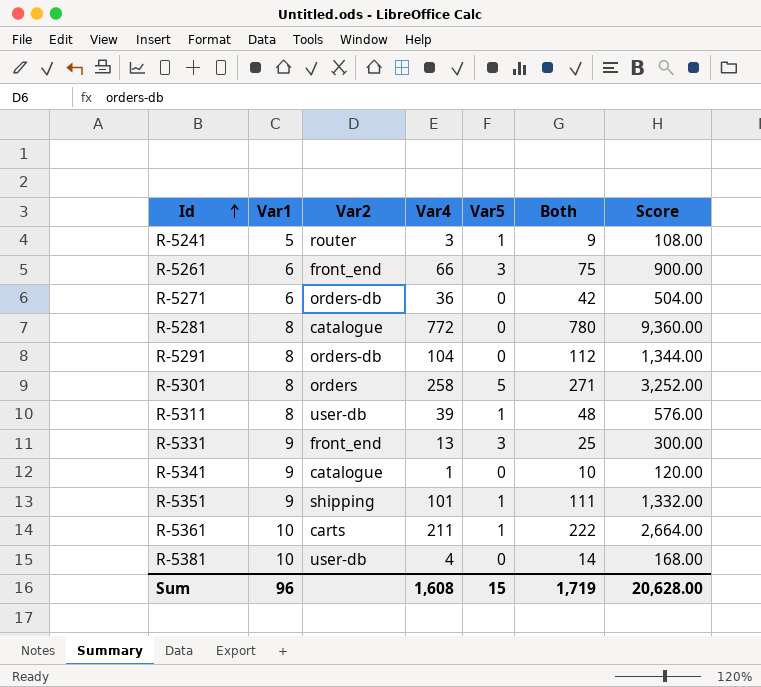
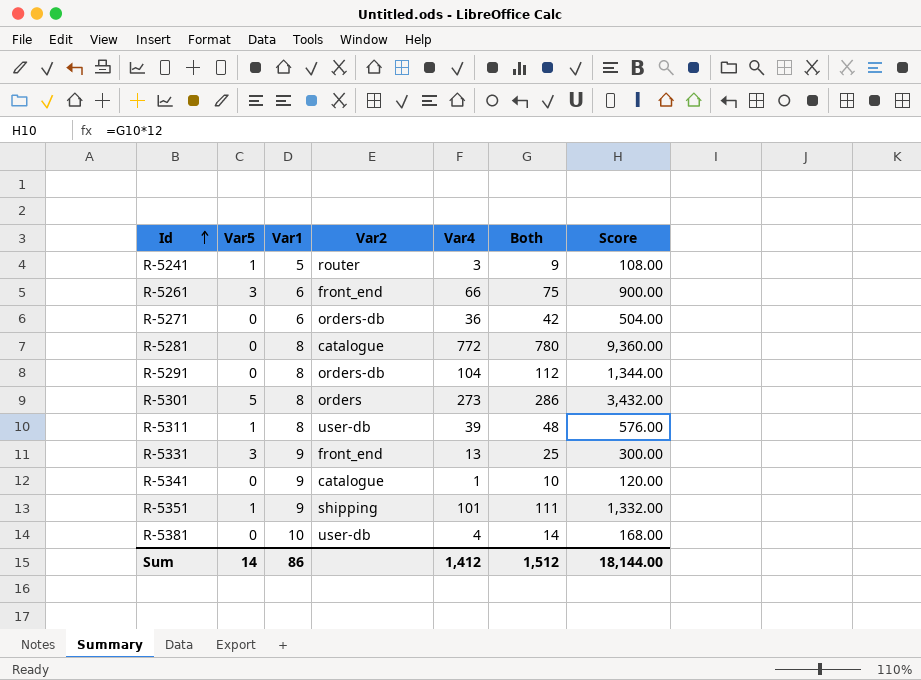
column Var5 | position: 5 -> 2
row R-5361: 10 | carts | 211 | 1 | 222 | 2,664.00 -> none
R-5301 | Var4: 258 -> 273
R-5301 | Both: 271 -> 286
R-5301 | Score: 3,252.00 -> 3,432.00
Sum | Var5: 15 -> 14
Sum | Var1: 96 -> 86
Sum | Var4: 1,608 -> 1,412
Sum | Both: 1,719 -> 1,512
Sum | Score: 20,628.00 -> 18,144.00

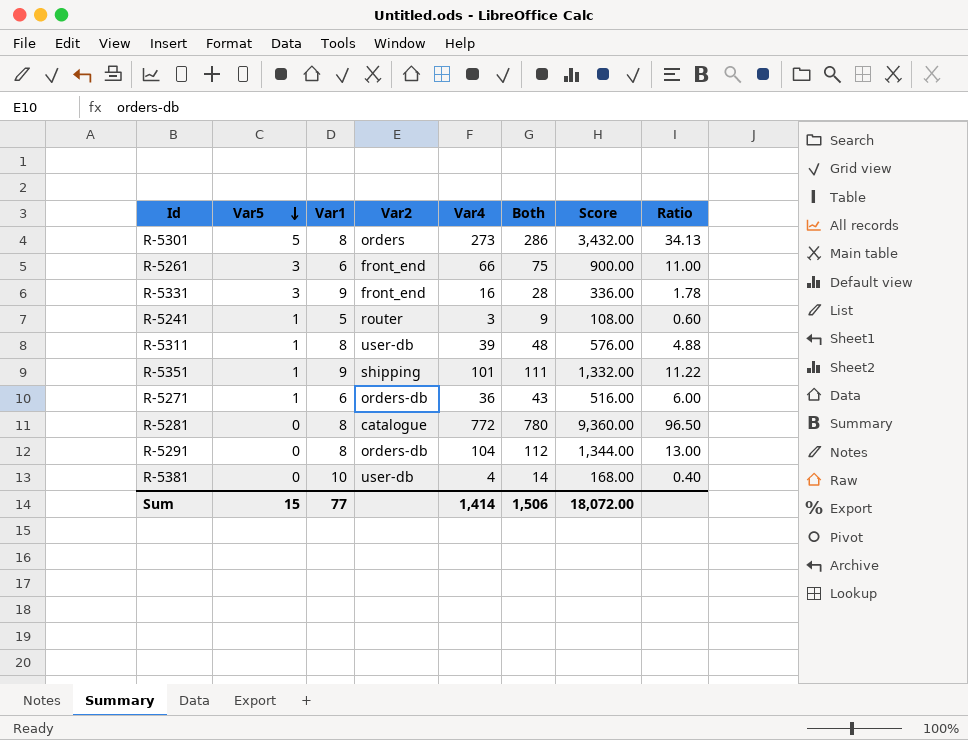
row order: Id ascending -> Var5 descending
column Ratio | formula: none -> [Var4] / [Var1]
row R-5341: 0 | 9 | catalogue | 1 | 10 | 120.00 -> none
R-5331 | Var4: 13 -> 16
R-5331 | Both: 25 -> 28
R-5331 | Score: 300.00 -> 336.00
R-5271 | Var5: 0 -> 1
R-5271 | Both: 42 -> 43
R-5271 | Score: 504.00 -> 516.00
Sum | Var5: 14 -> 15
Sum | Var1: 86 -> 77
Sum | Var4: 1,412 -> 1,414
Sum | Both: 1,512 -> 1,506
Sum | Score: 18,144.00 -> 18,072.00

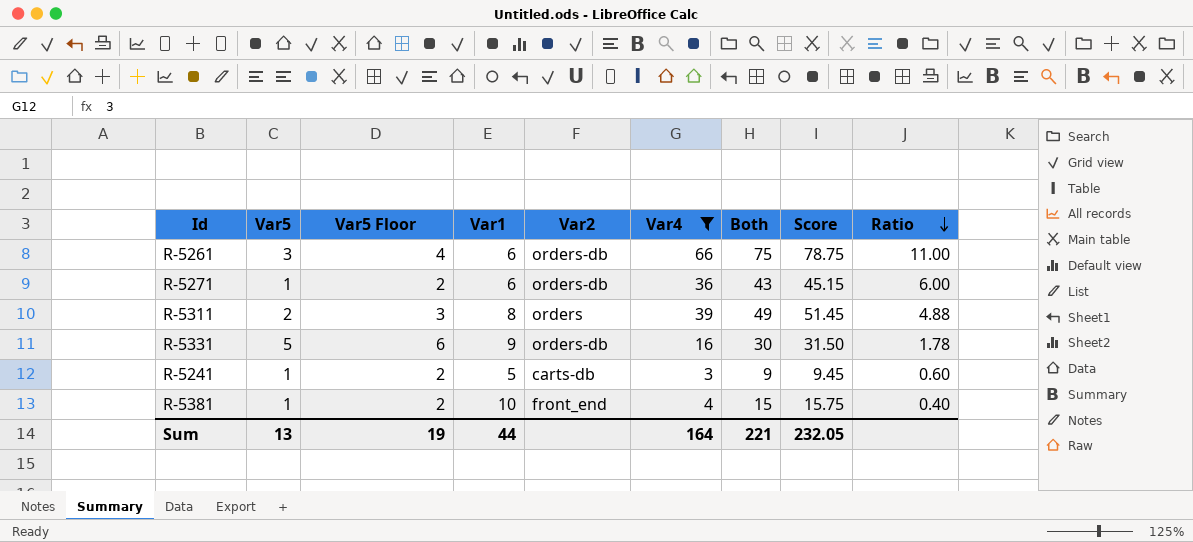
filter: none -> Var4 <= 66
row order: Var5 descending -> Ratio descending
column Var5 Floor | formula: none -> [Var5] + 1
column Score | formula: [Both] * 12 -> [Both] * 1.05
R-5261 | Var2: front_end -> orders-db
R-5311 | Var5: 1 -> 2
R-5311 | Var2: user-db -> orders
R-5311 | Both: 48 -> 49
R-5331 | Var5: 3 -> 5
R-5331 | Var2: front_end -> orders-db
R-5331 | Both: 28 -> 30
R-5241 | Var2: router -> carts-db
R-5381 | Var5: 0 -> 1
R-5381 | Var2: user-db -> front_end
R-5381 | Both: 14 -> 15
Sum | Var5: 15 -> 13
Sum | Var1: 77 -> 44
Sum | Var4: 1,414 -> 164
Sum | Both: 1,506 -> 221
Sum | Score: 18,072.00 -> 232.05

